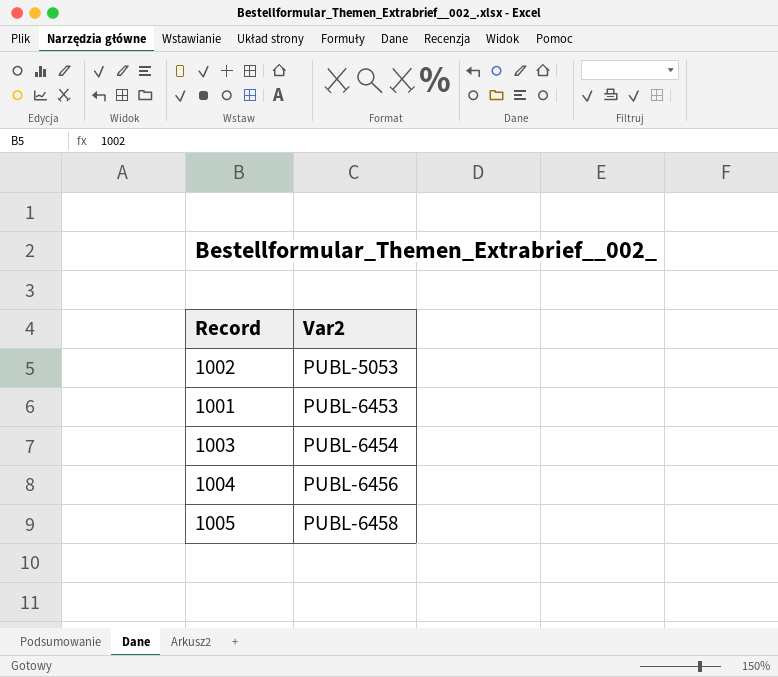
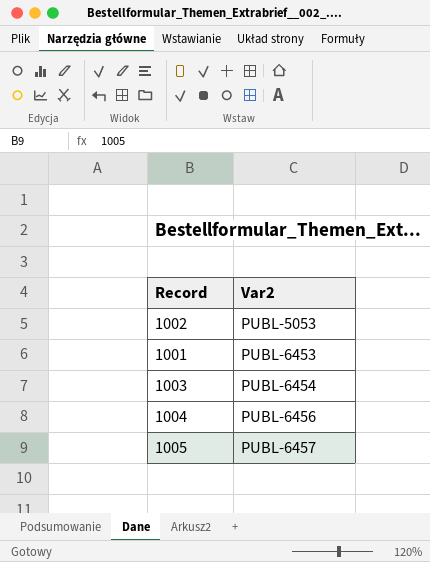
1005 | Var2: PUBL-6458 -> PUBL-6457

